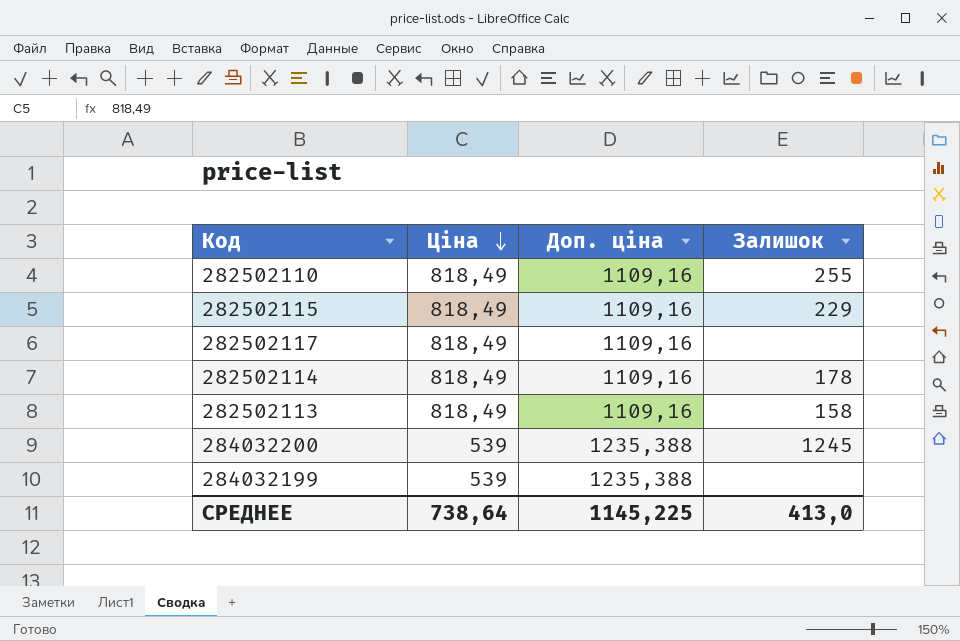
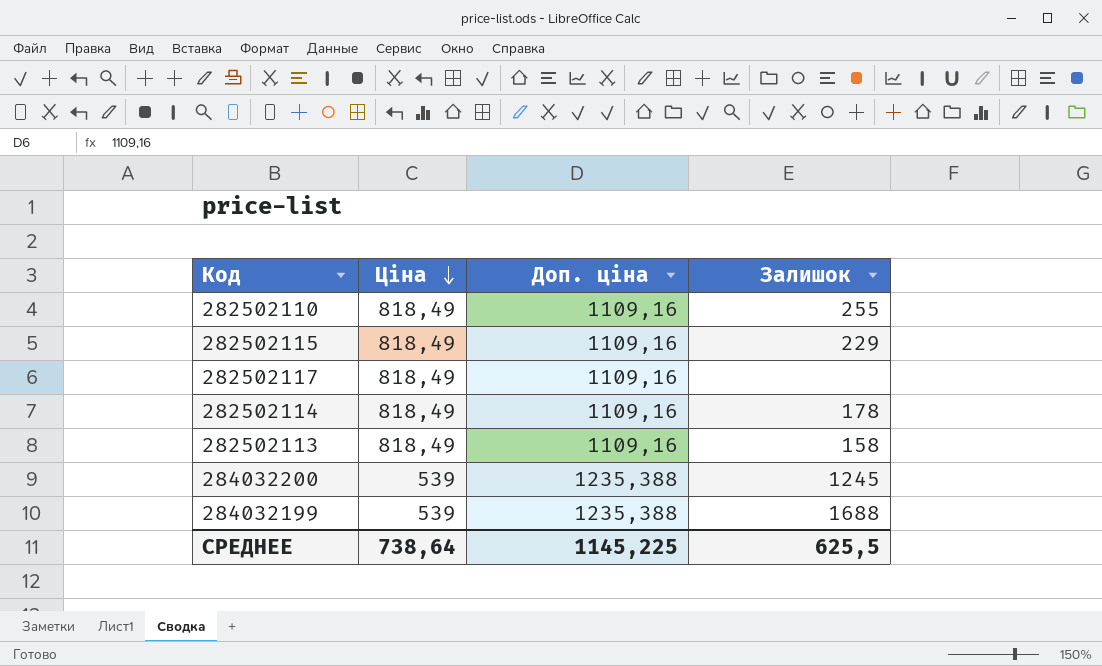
284032199 | Залишок: none -> 1688
СРЕДНЕЕ | Залишок: 413,0 -> 625,5

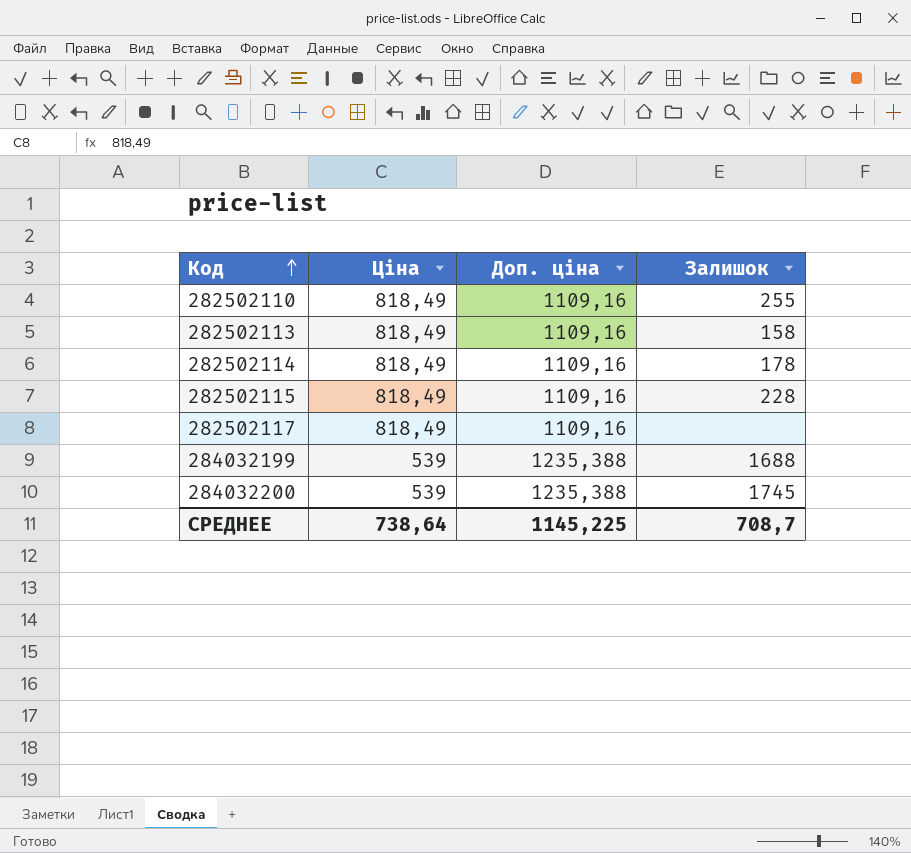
row order: Ціна descending -> Код ascending
282502115 | Залишок: 229 -> 228
284032200 | Залишок: 1245 -> 1745
СРЕДНЕЕ | Залишок: 625,5 -> 708,7

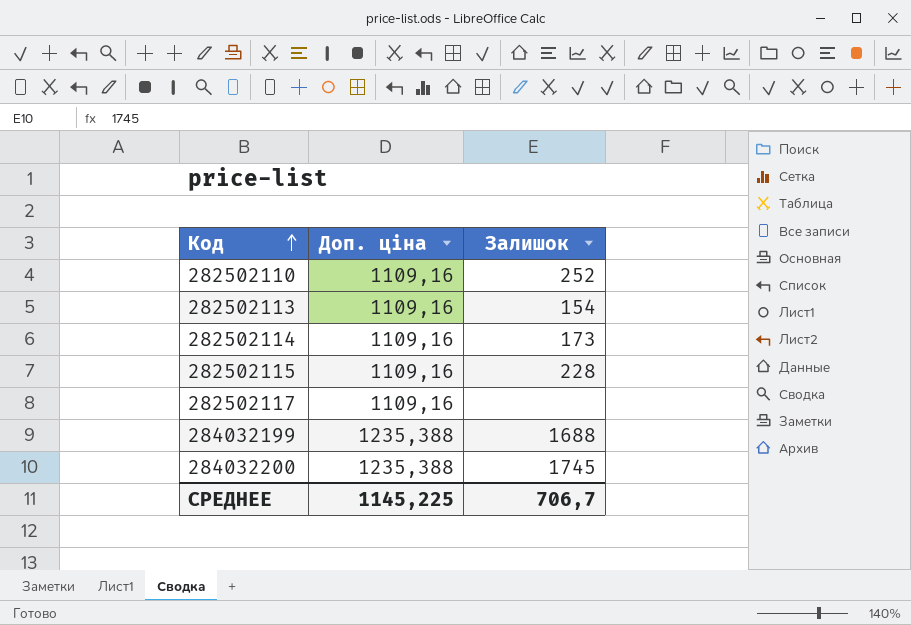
column Ціна | position: 2 -> none
282502110 | Залишок: 255 -> 252
282502113 | Залишок: 158 -> 154
282502114 | Залишок: 178 -> 173
СРЕДНЕЕ | Залишок: 708,7 -> 706,7

